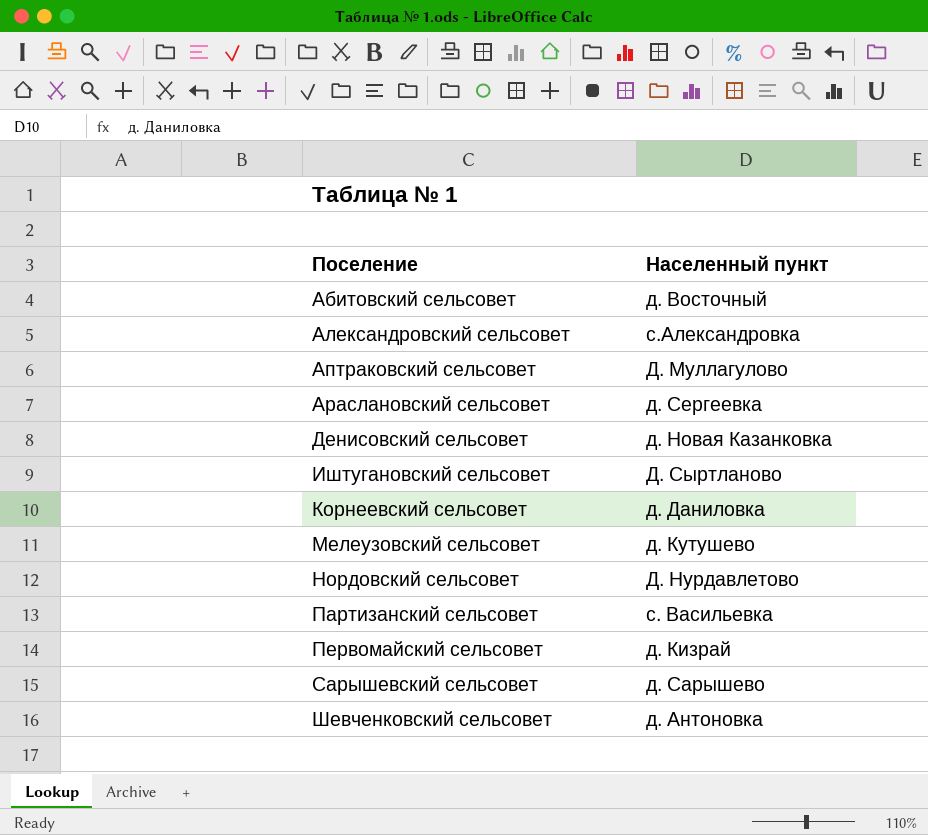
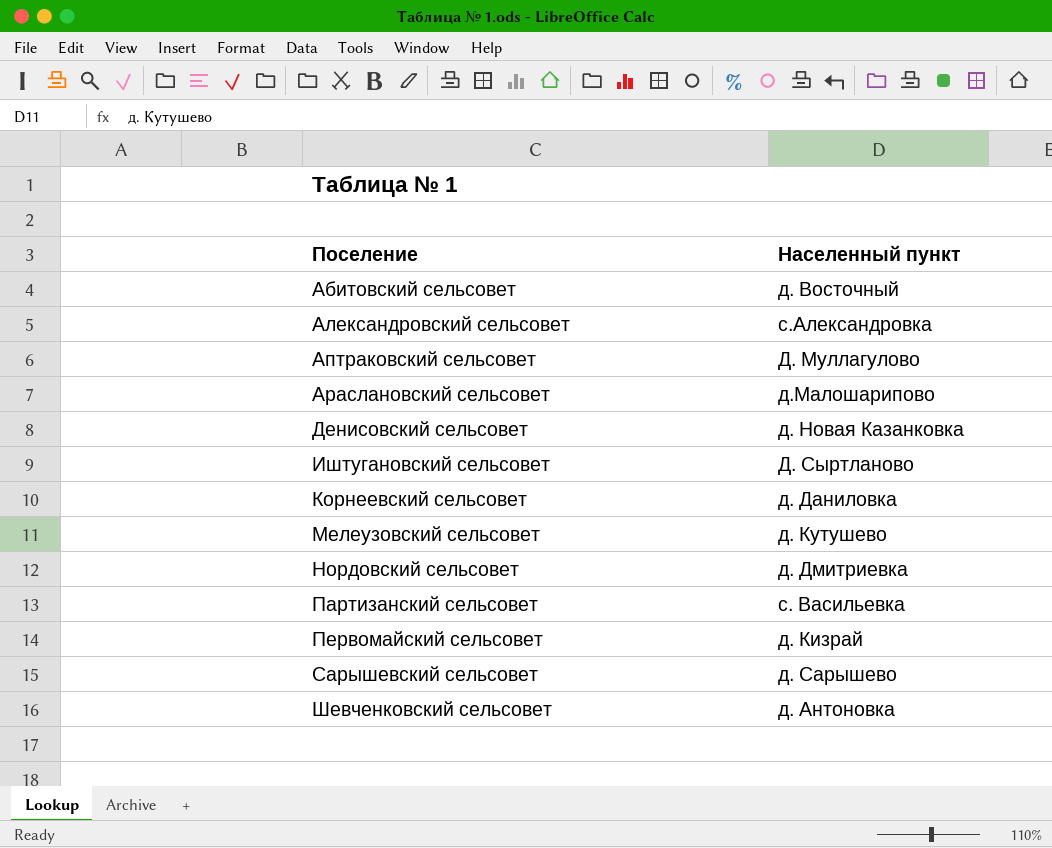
Араслановский сельсовет | Населенный пункт: д. Сергеевка -> д.Малошарипово
Нордовский сельсовет | Населенный пункт: Д. Нурдавлетово -> д. Дмитриевка

